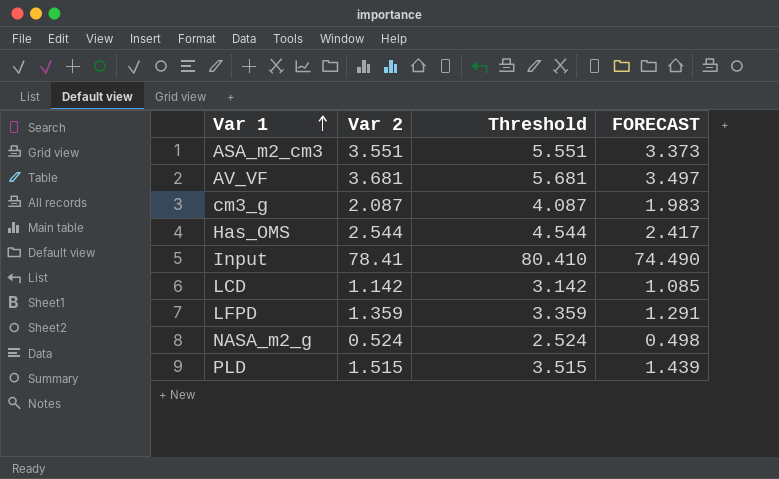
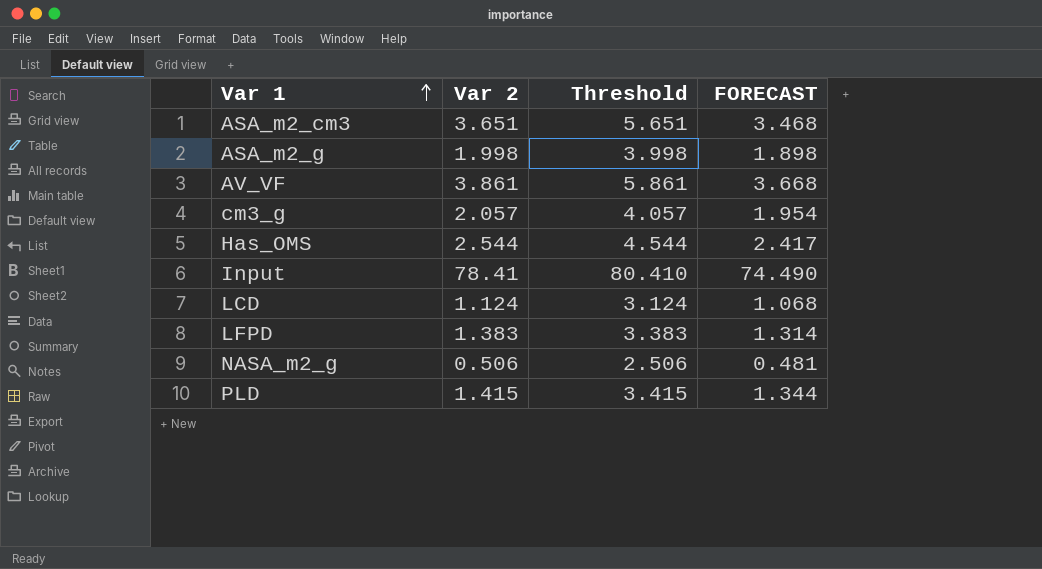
ASA_m2_cm3 | Var 2: 3.551 -> 3.651
ASA_m2_cm3 | Threshold: 5.551 -> 5.651
ASA_m2_cm3 | FORECAST: 3.373 -> 3.468
row ASA_m2_g: none -> 1.998 | 3.998 | 1.898
AV_VF | Var 2: 3.681 -> 3.861
AV_VF | Threshold: 5.681 -> 5.861
AV_VF | FORECAST: 3.497 -> 3.668
cm3_g | Var 2: 2.087 -> 2.057
cm3_g | Threshold: 4.087 -> 4.057
cm3_g | FORECAST: 1.983 -> 1.954
LCD | Var 2: 1.142 -> 1.124
LCD | Threshold: 3.142 -> 3.124
LCD | FORECAST: 1.085 -> 1.068
LFPD | Var 2: 1.359 -> 1.383
LFPD | Threshold: 3.359 -> 3.383
LFPD | FORECAST: 1.291 -> 1.314
NASA_m2_g | Var 2: 0.524 -> 0.506
NASA_m2_g | Threshold: 2.524 -> 2.506
NASA_m2_g | FORECAST: 0.498 -> 0.481
PLD | Var 2: 1.515 -> 1.415
PLD | Threshold: 3.515 -> 3.415
PLD | FORECAST: 1.439 -> 1.344

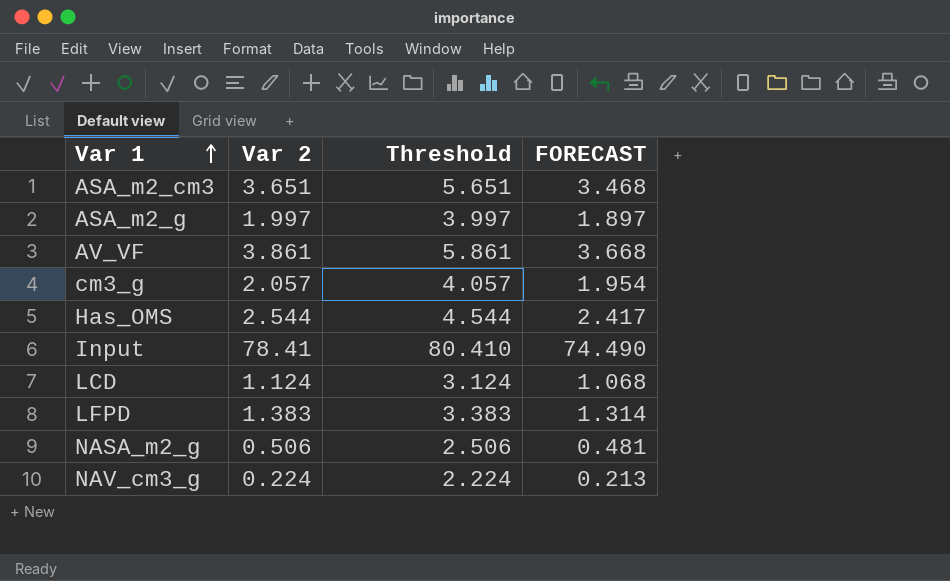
row PLD: 1.415 | 3.415 | 1.344 -> none
ASA_m2_g | Var 2: 1.998 -> 1.997
ASA_m2_g | Threshold: 3.998 -> 3.997
ASA_m2_g | FORECAST: 1.898 -> 1.897
row NAV_cm3_g: none -> 0.224 | 2.224 | 0.213

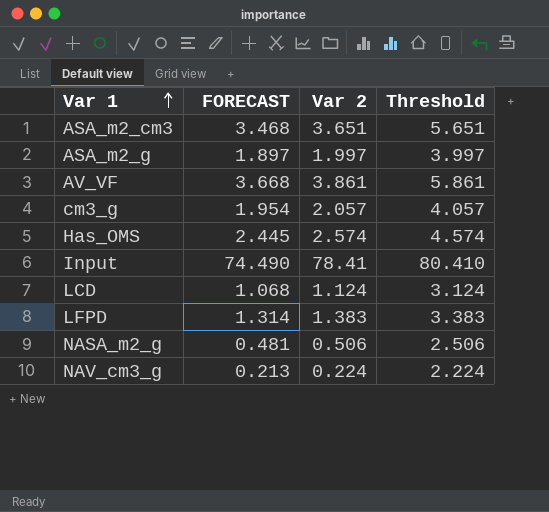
column FORECAST | position: 4 -> 2
Has_OMS | FORECAST: 2.417 -> 2.445
Has_OMS | Var 2: 2.544 -> 2.574
Has_OMS | Threshold: 4.544 -> 4.574

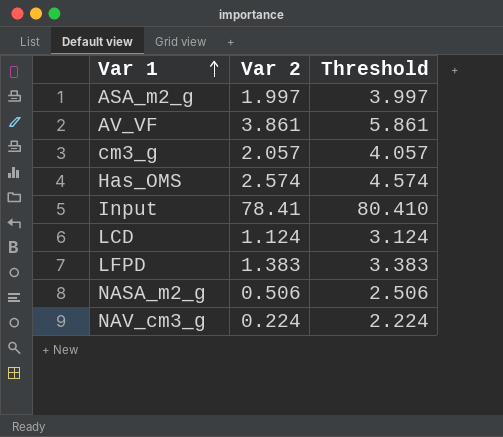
column FORECAST | formula: [Var 2] * 0.95 -> none
row ASA_m2_cm3: 3.468 | 3.651 | 5.651 -> none

